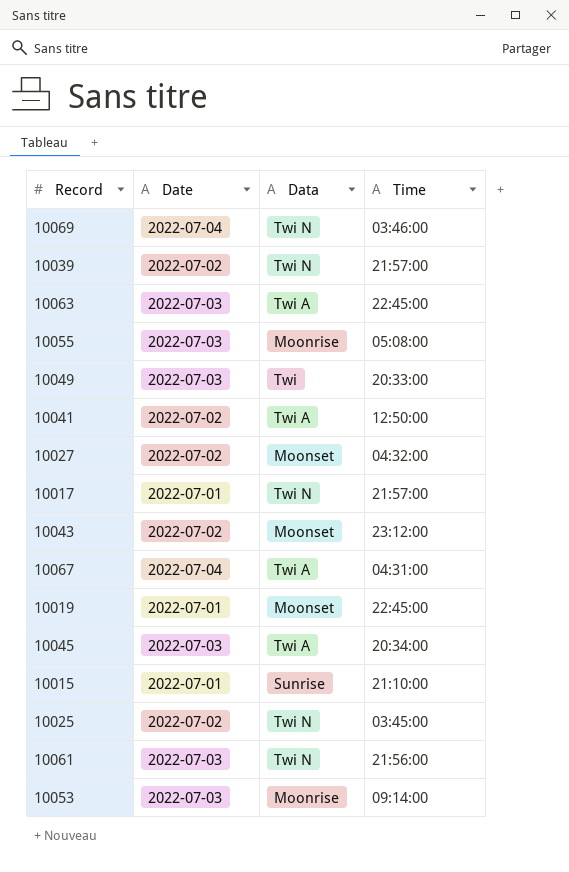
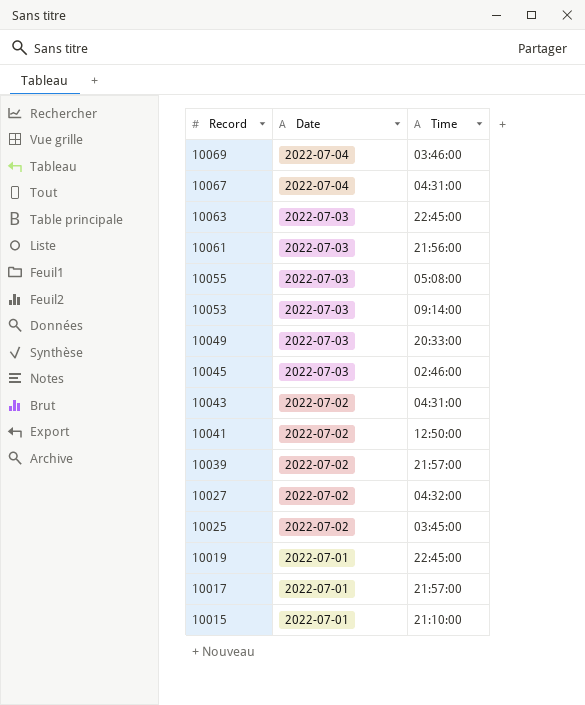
row order: none -> Record descending
column Data | position: 3 -> none
10045 | Time: 20:34:00 -> 02:46:00
10043 | Time: 23:12:00 -> 04:31:00

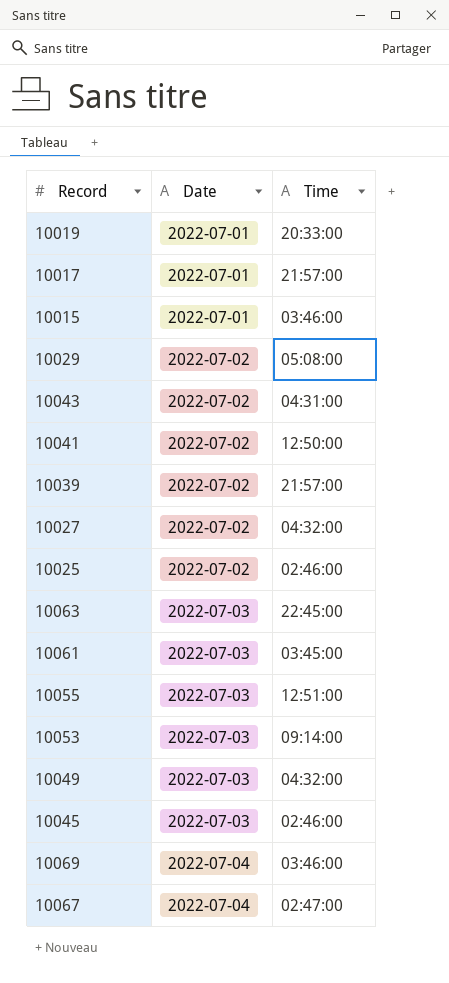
row order: Record descending -> Date ascending
10019 | Time: 22:45:00 -> 20:33:00
10015 | Time: 21:10:00 -> 03:46:00
row 10029: none -> 2022-07-02 | 05:08:00
10025 | Time: 03:45:00 -> 02:46:00
10061 | Time: 21:56:00 -> 03:45:00
10055 | Time: 05:08:00 -> 12:51:00
10049 | Time: 20:33:00 -> 04:32:00
10067 | Time: 04:31:00 -> 02:47:00

